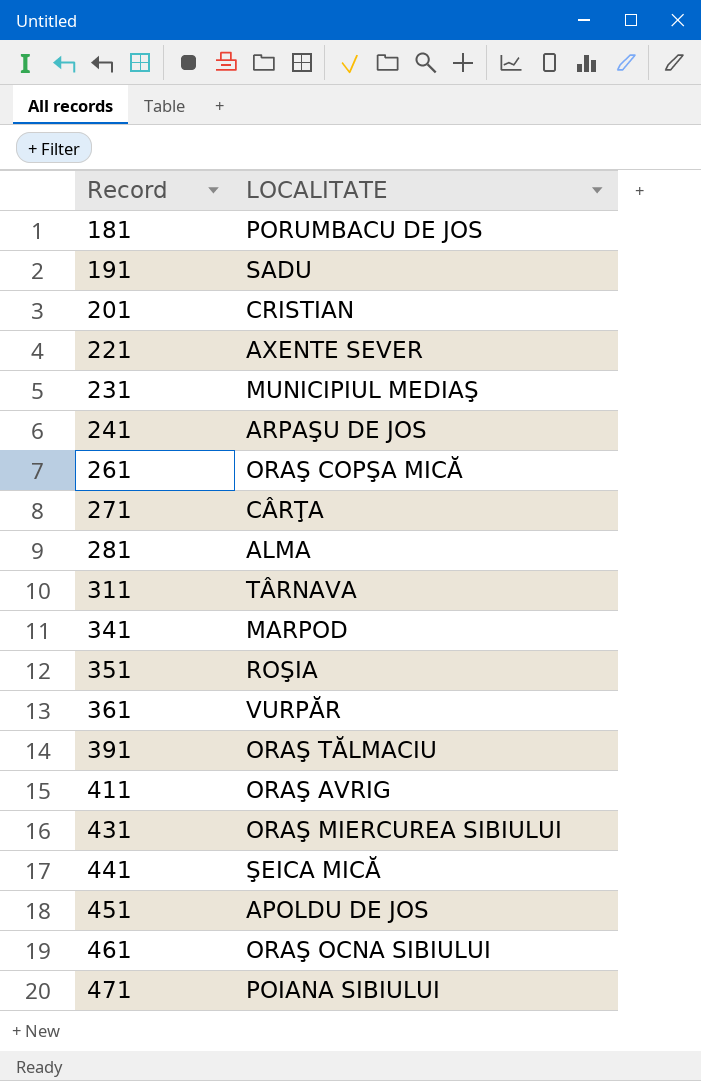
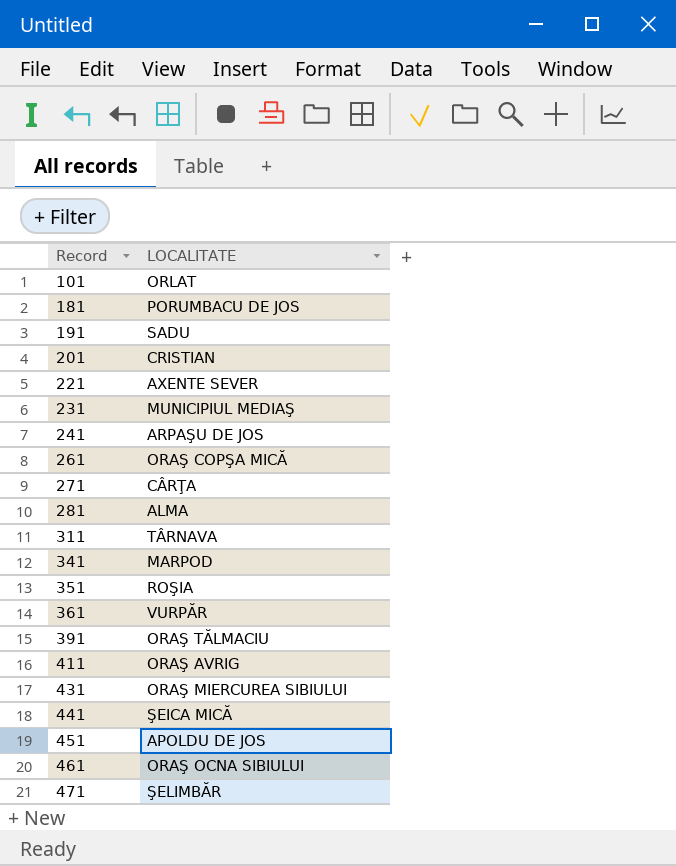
row 101: none -> ORLAT
471 | LOCALITATE: POIANA SIBIULUI -> ŞELIMBĂR

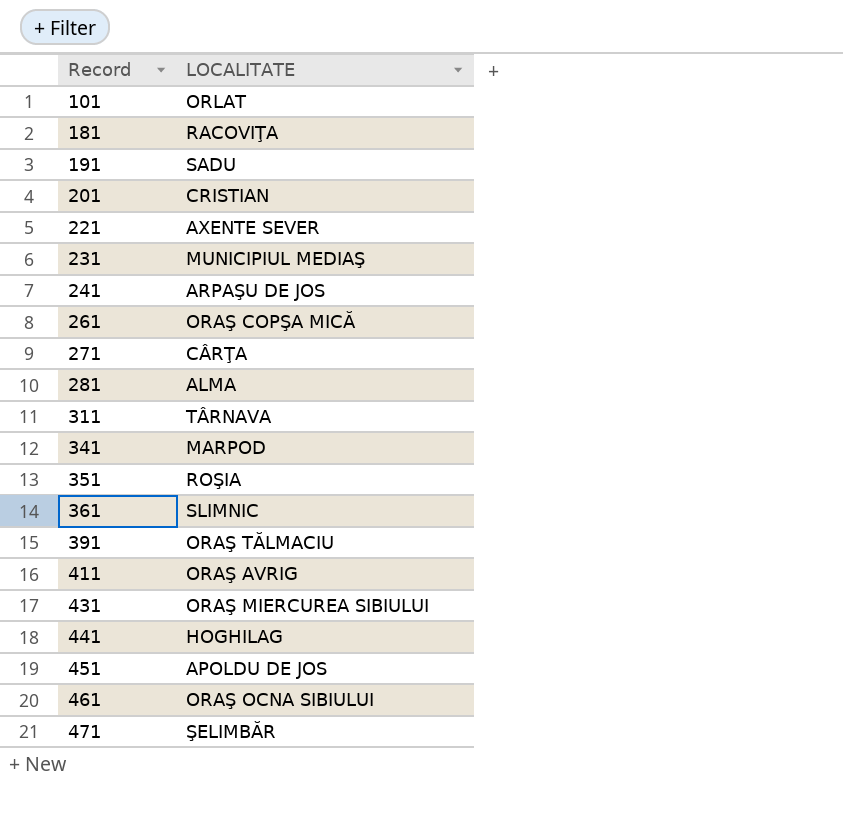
181 | LOCALITATE: PORUMBACU DE JOS -> RACOVIŢA
361 | LOCALITATE: VURPĂR -> SLIMNIC
441 | LOCALITATE: ŞEICA MICĂ -> HOGHILAG

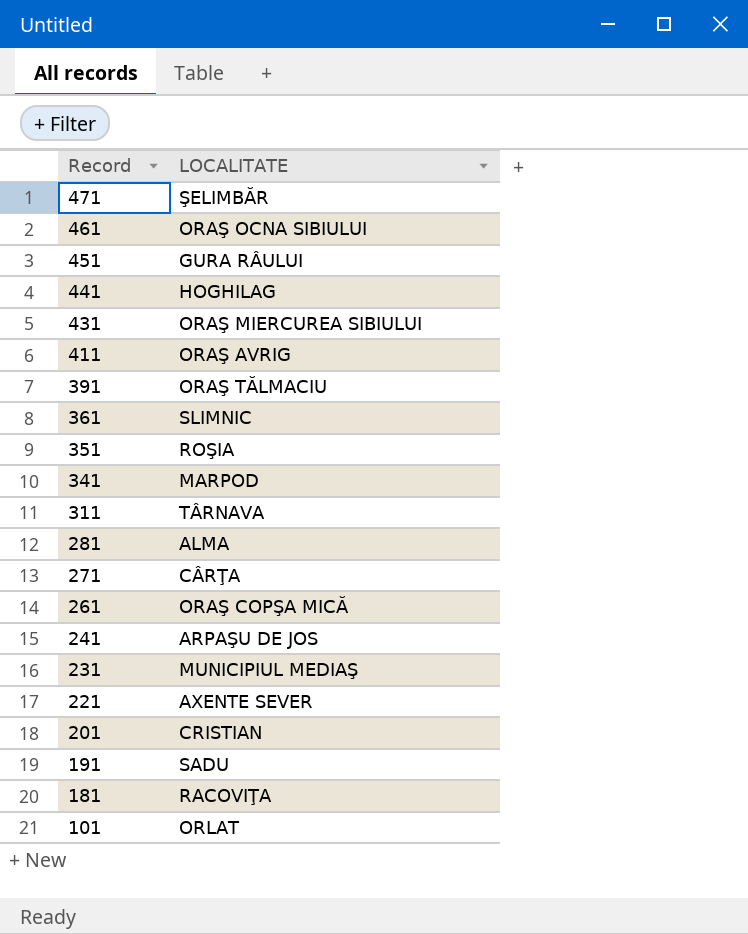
row order: Record ascending -> Record descending
451 | LOCALITATE: APOLDU DE JOS -> GURA RÂULUI

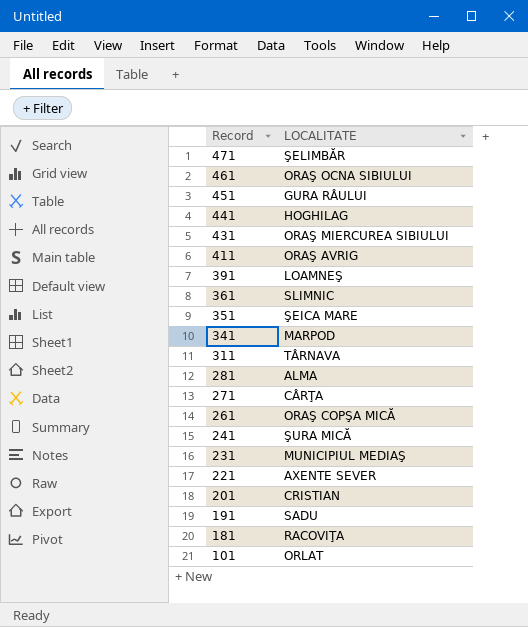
391 | LOCALITATE: ORAŞ TĂLMACIU -> LOAMNEŞ
351 | LOCALITATE: ROŞIA -> ŞEICA MARE
241 | LOCALITATE: ARPAŞU DE JOS -> ŞURA MICĂ

